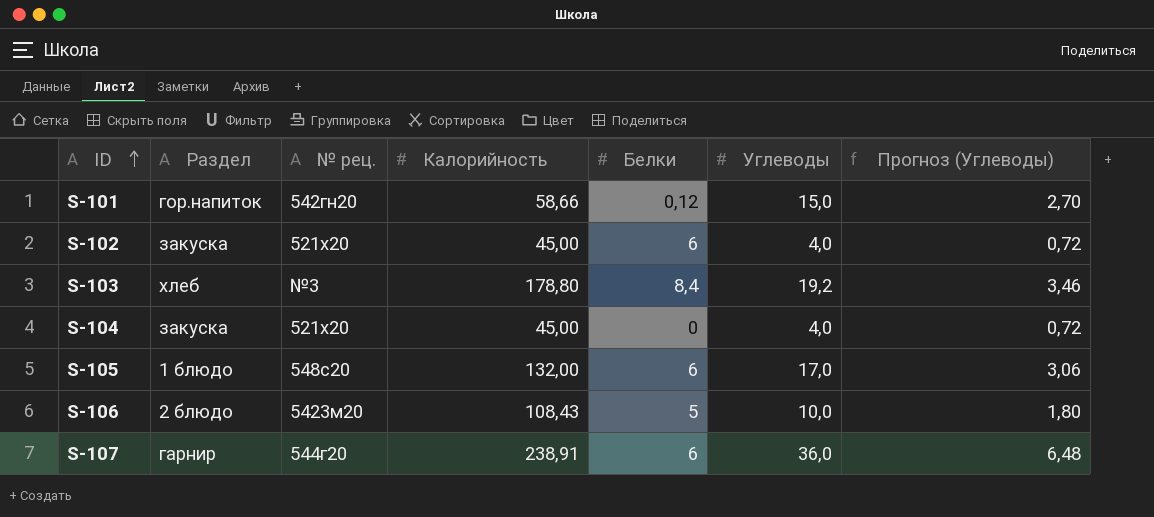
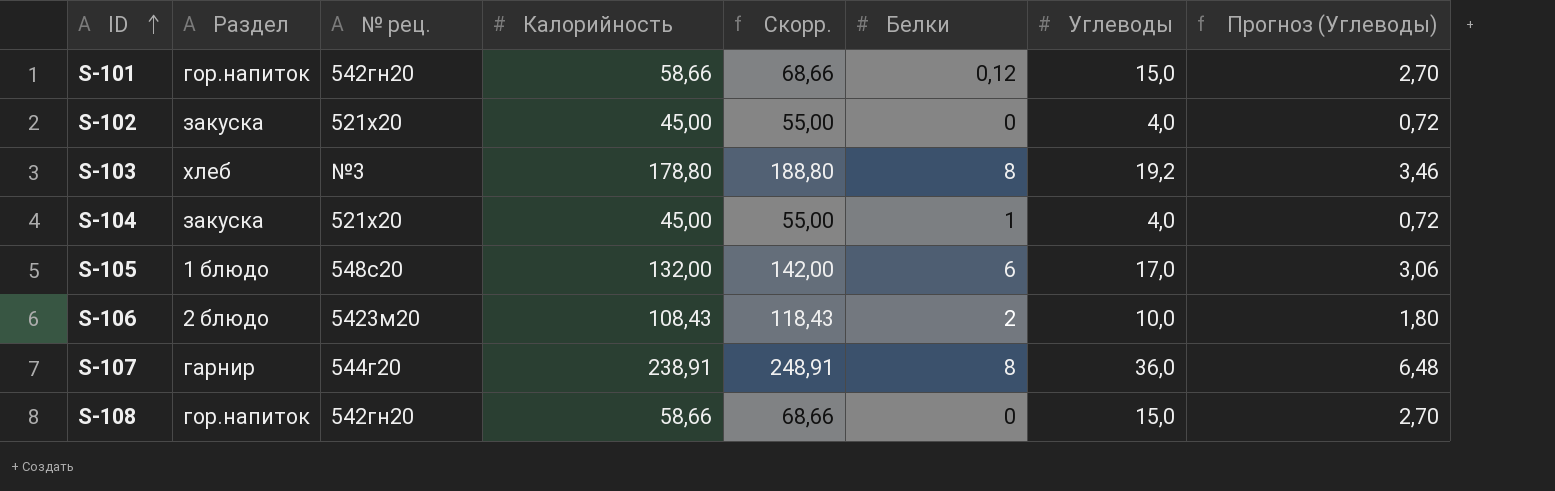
column Скорр. | formula: none -> [Калорийность] + 10
S-102 | Белки: 6 -> 0
S-103 | Белки: 8,4 -> 8
S-104 | Белки: 0 -> 1
S-106 | Белки: 5 -> 2
S-107 | Белки: 6 -> 8
row S-108: none -> гор.напиток | 542гн20 | 58,66 | 68,66 | 0 | 15,0 | 2,70

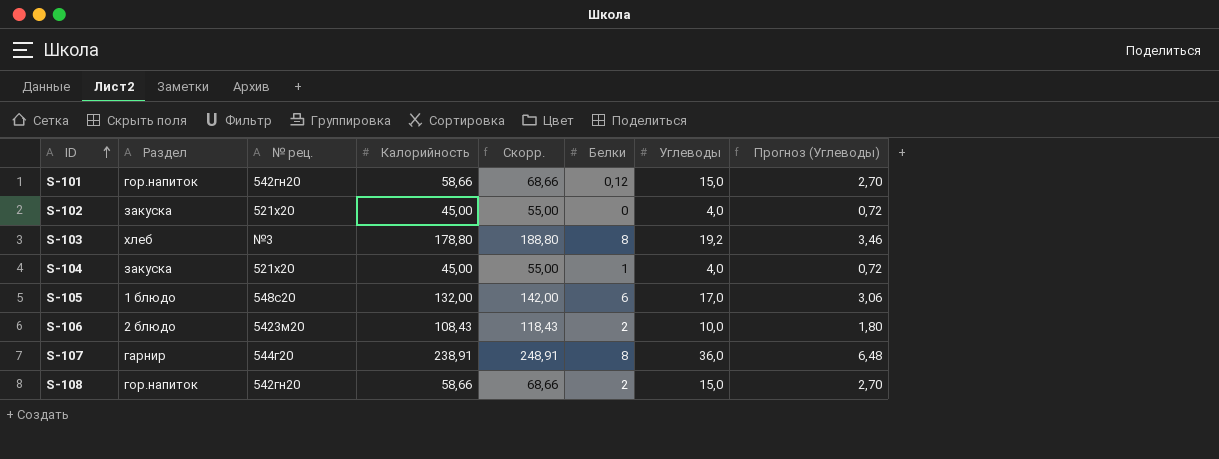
S-108 | Белки: 0 -> 2

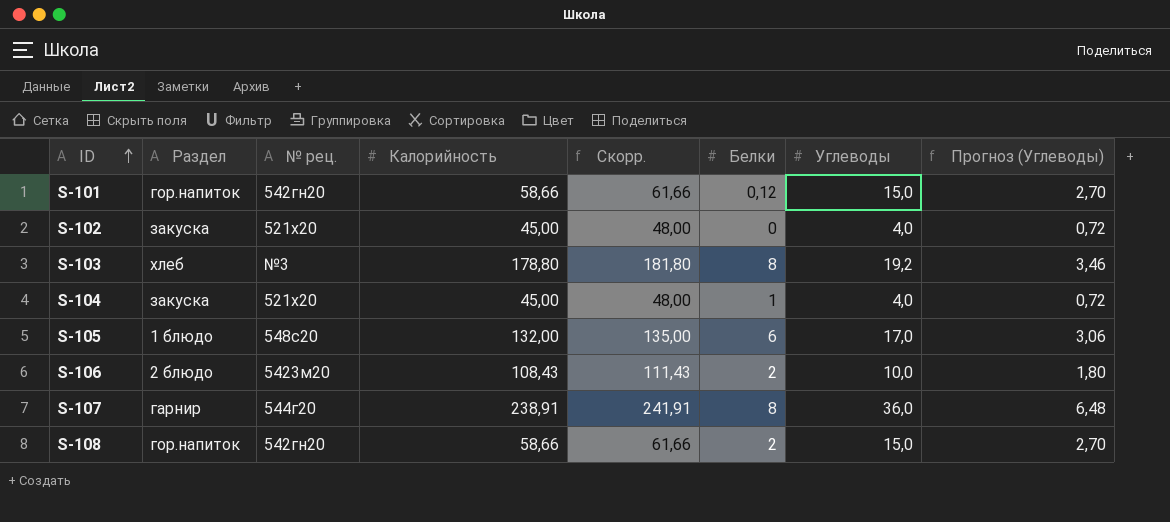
column Скорр. | formula: [Калорийность] + 10 -> [Калорийность] + 3

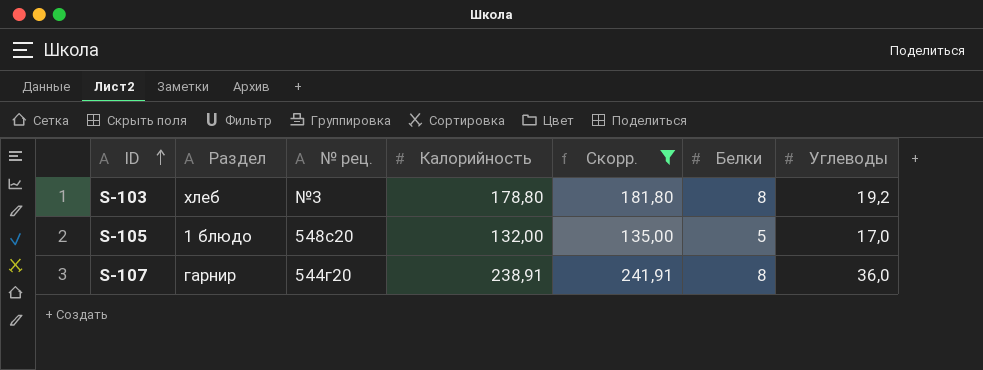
filter: none -> Скорр. >= 135,00
column Прогноз (Углеводы) | formula: [Углеводы] * 0,18 -> none
S-105 | Белки: 6 -> 5

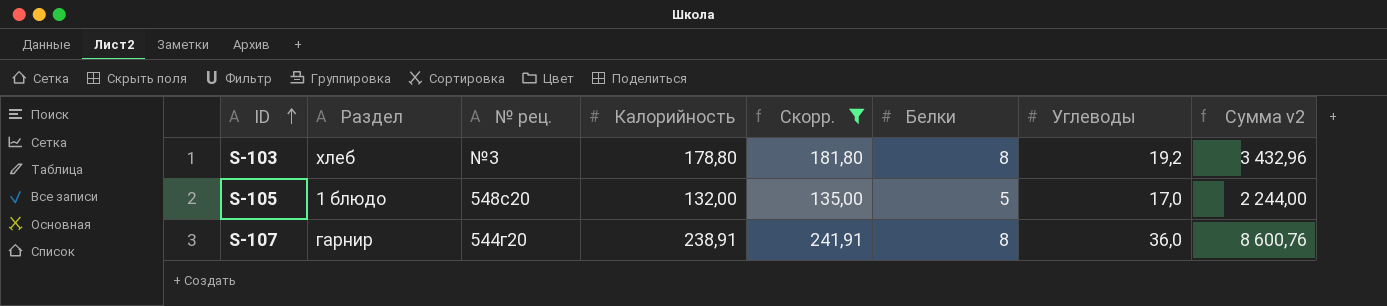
column Сумма v2 | formula: none -> [Калорийность] * [Углеводы]

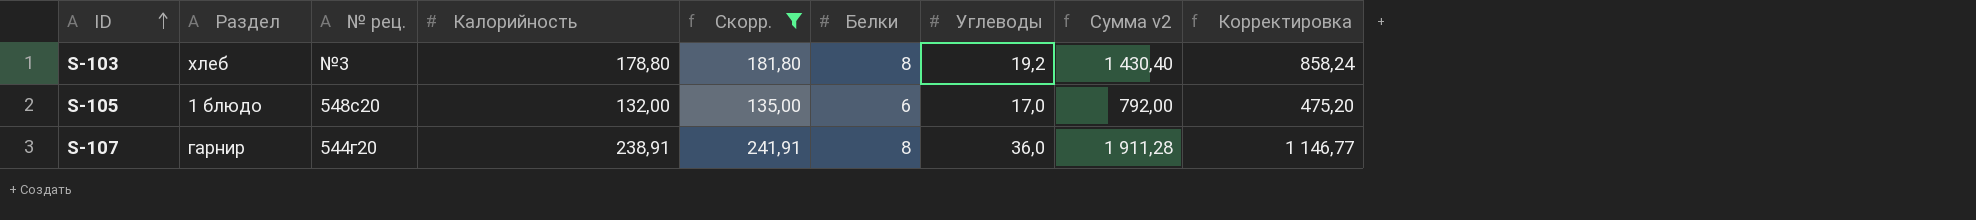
column Сумма v2 | formula: [Калорийность] * [Углеводы] -> [Калорийность] * [Белки]
column Корректировка | formula: none -> [Сумма v2] * 0,6
S-105 | Белки: 5 -> 6

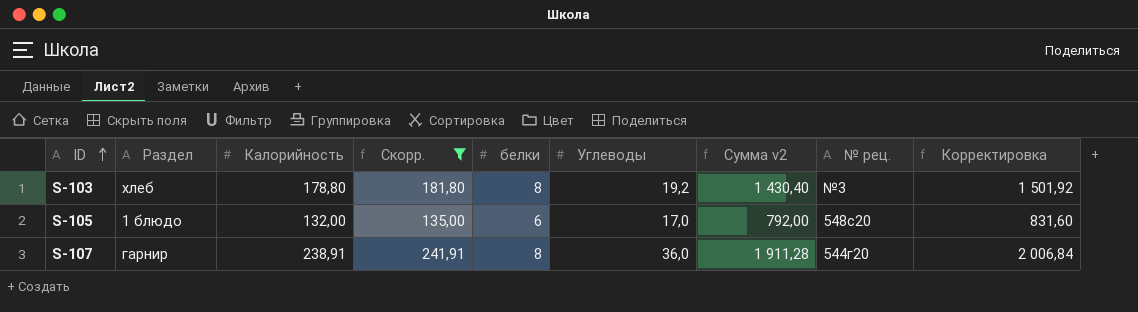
column name: Белки -> белки
column № рец. | position: 3 -> 8
column Корректировка | formula: [Сумма v2] * 0,6 -> [Сумма v2] * 1,05

